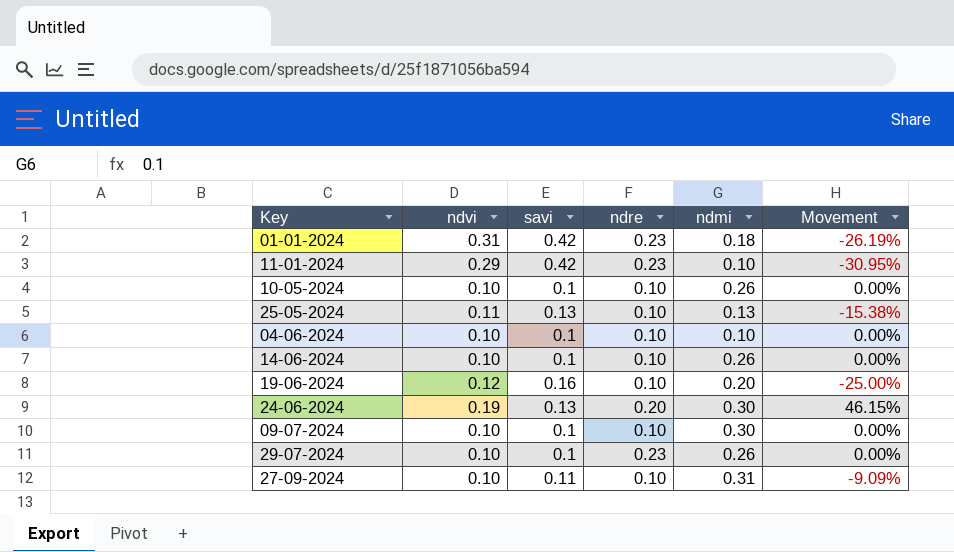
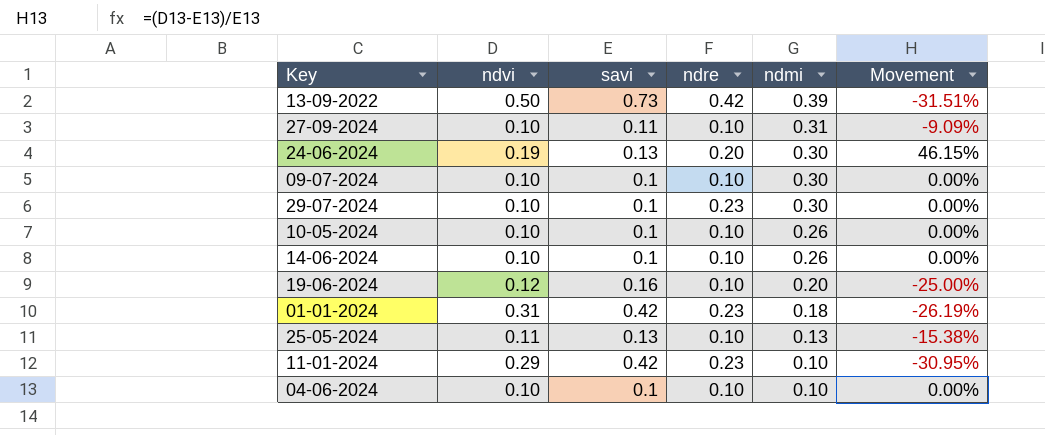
row order: Key ascending -> ndmi descending
row 13-09-2022: none -> 0.50 | 0.73 | 0.42 | 0.39 | -31.51%
29-07-2024 | ndmi: 0.26 -> 0.30

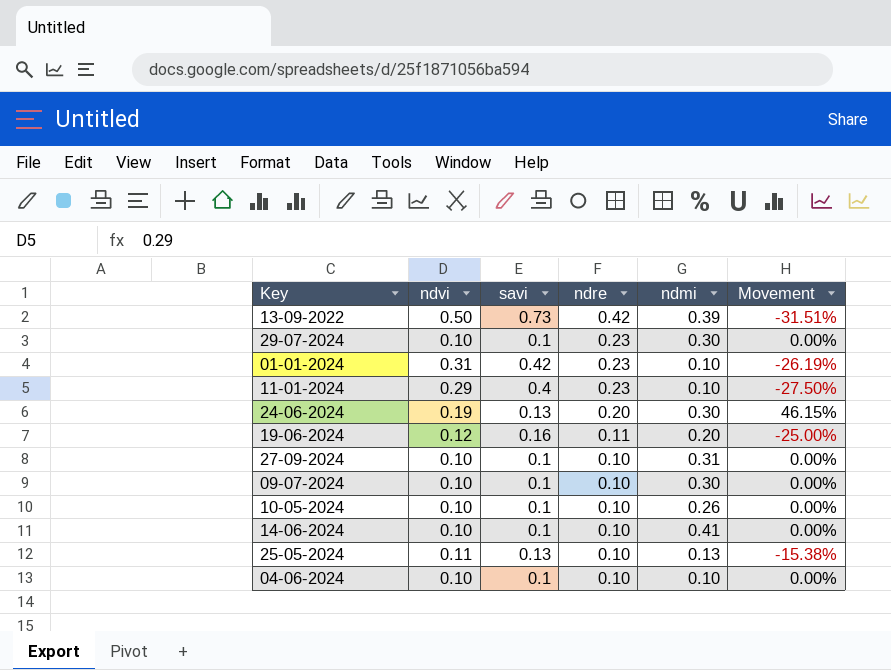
row order: ndmi descending -> ndre descending
01-01-2024 | ndmi: 0.18 -> 0.10
11-01-2024 | savi: 0.42 -> 0.4
11-01-2024 | Movement: -30.95% -> -27.50%
19-06-2024 | ndre: 0.10 -> 0.11
27-09-2024 | savi: 0.11 -> 0.1
27-09-2024 | Movement: -9.09% -> 0.00%
14-06-2024 | ndmi: 0.26 -> 0.41

